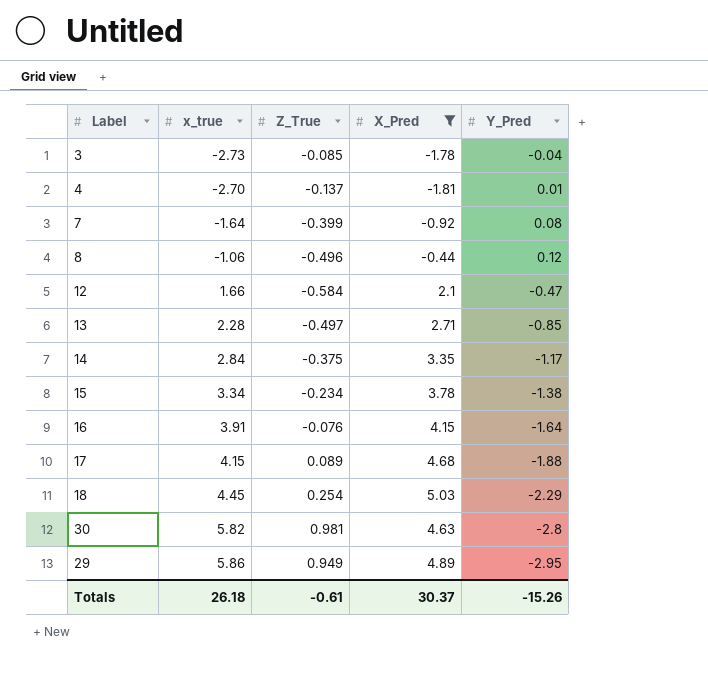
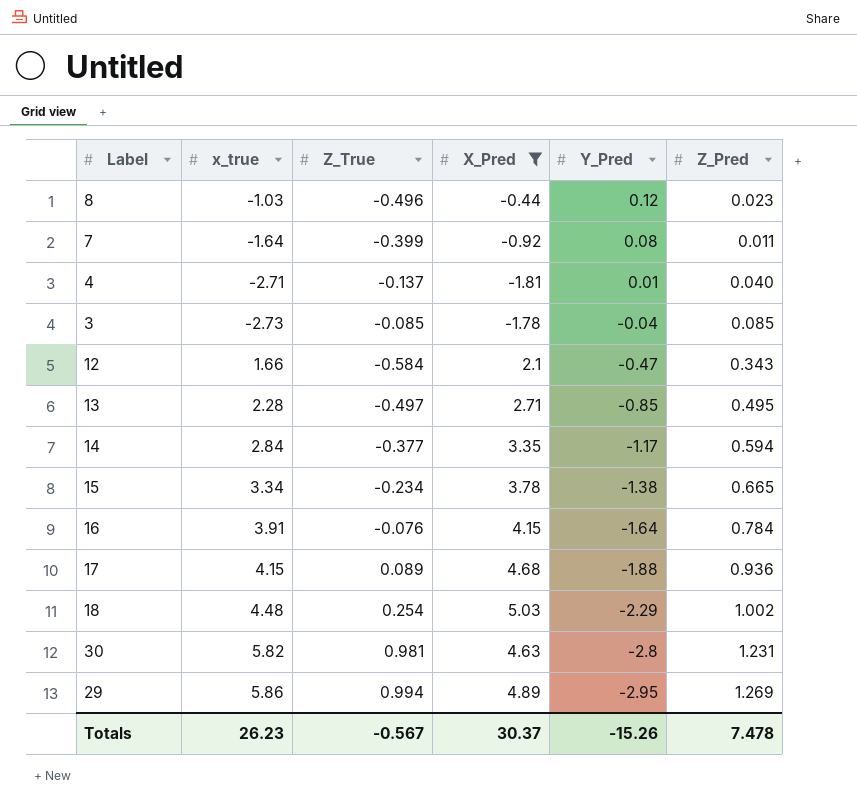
row order: x_true ascending -> Y_Pred descending
column Z_Pred | position: none -> 6
8 | x_true: -1.06 -> -1.03
4 | x_true: -2.70 -> -2.71
14 | Z_True: -0.375 -> -0.377
18 | x_true: 4.45 -> 4.48
29 | Z_True: 0.949 -> 0.994
Totals | x_true: 26.18 -> 26.23
Totals | Z_True: -0.61 -> -0.567

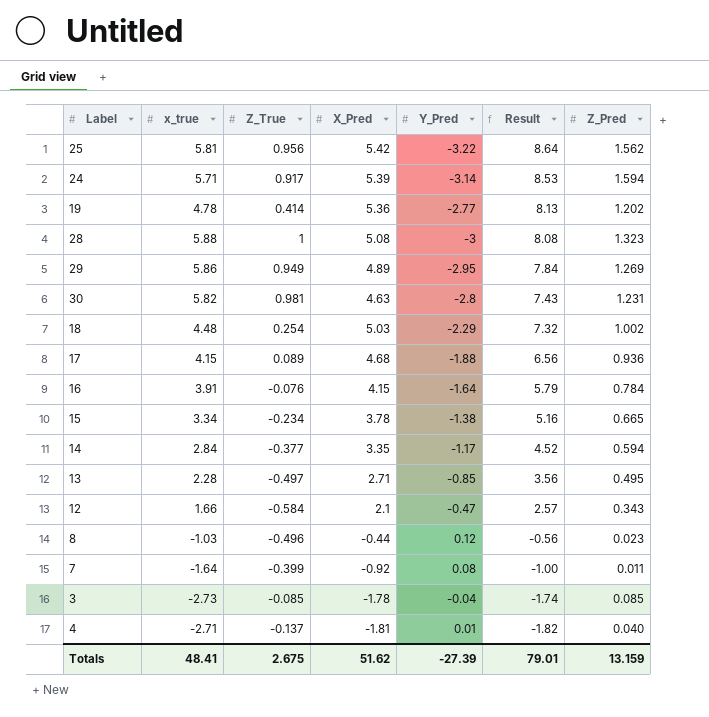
filter: X_Pred <= 5.03 -> none
row order: Y_Pred descending -> Result descending
column Result | formula: none -> [X_Pred] - [Y_Pred]
29 | Z_True: 0.994 -> 0.949
Totals | x_true: 26.23 -> 48.41
Totals | Z_True: -0.567 -> 2.675
Totals | X_Pred: 30.37 -> 51.62
Totals | Y_Pred: -15.26 -> -27.39
Totals | Z_Pred: 7.478 -> 13.159

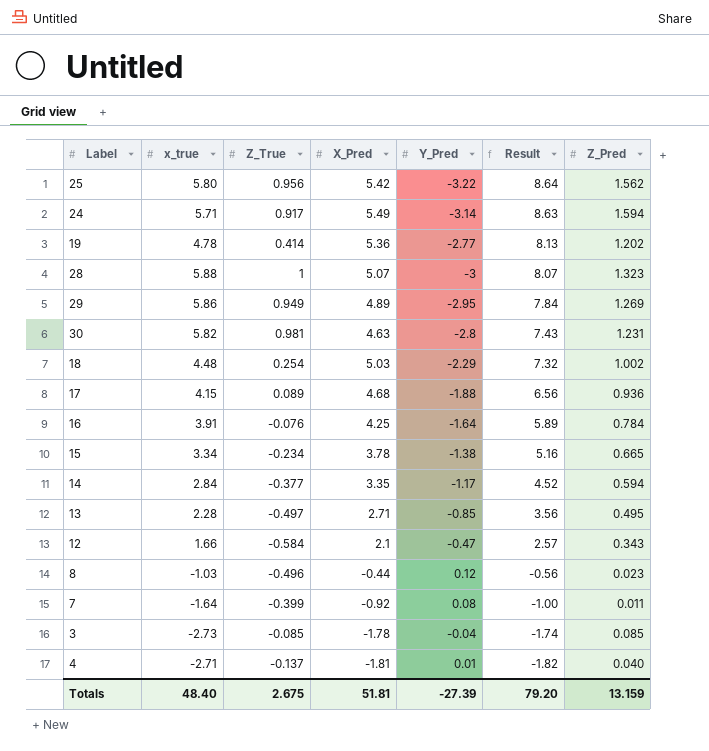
25 | x_true: 5.81 -> 5.80
24 | X_Pred: 5.39 -> 5.49
24 | Result: 8.53 -> 8.63
28 | X_Pred: 5.08 -> 5.07
28 | Result: 8.08 -> 8.07
16 | X_Pred: 4.15 -> 4.25
16 | Result: 5.79 -> 5.89
Totals | x_true: 48.41 -> 48.40
Totals | X_Pred: 51.62 -> 51.81
Totals | Result: 79.01 -> 79.20

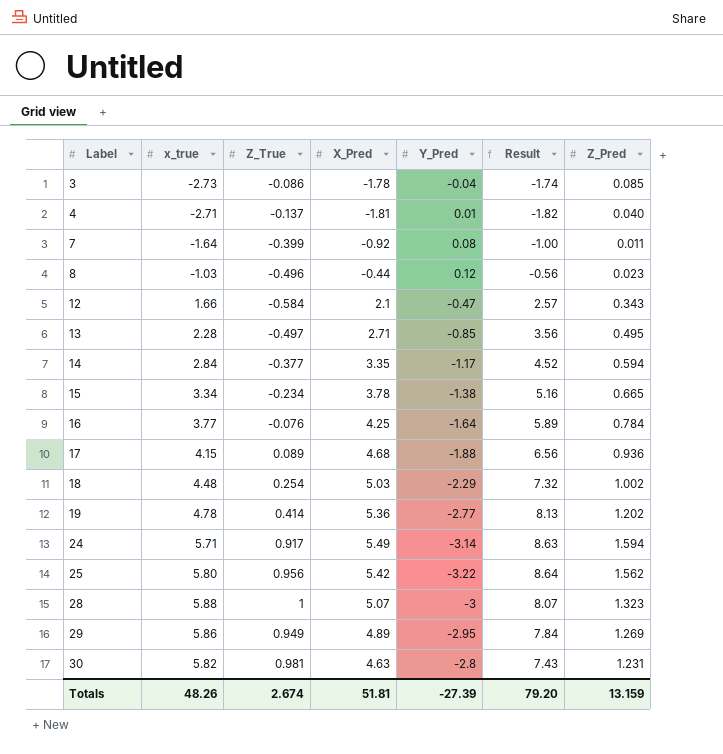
row order: Result descending -> Label ascending
3 | Z_True: -0.085 -> -0.086
16 | x_true: 3.91 -> 3.77
Totals | x_true: 48.40 -> 48.26
Totals | Z_True: 2.675 -> 2.674

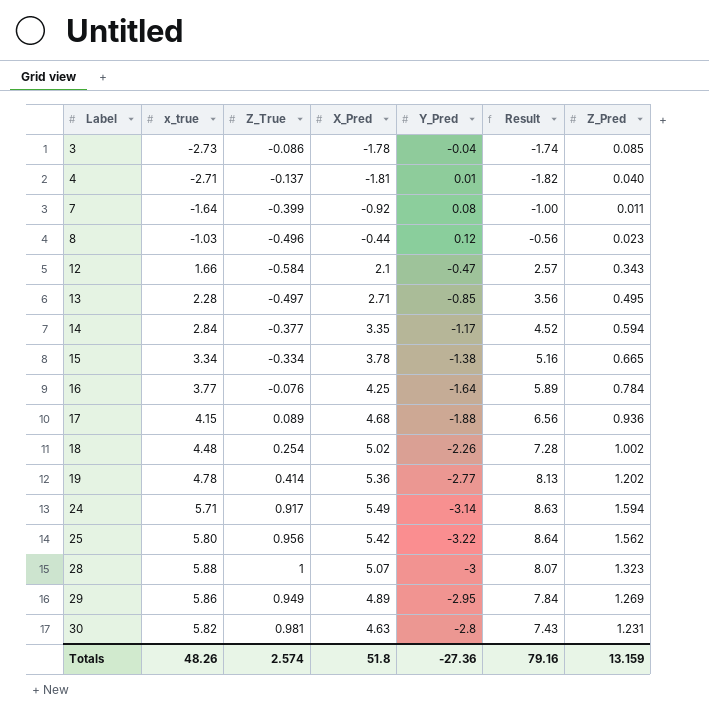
15 | Z_True: -0.234 -> -0.334
18 | X_Pred: 5.03 -> 5.02
18 | Y_Pred: -2.29 -> -2.26
18 | Result: 7.32 -> 7.28
Totals | Z_True: 2.674 -> 2.574
Totals | X_Pred: 51.81 -> 51.8
Totals | Y_Pred: -27.39 -> -27.36
Totals | Result: 79.20 -> 79.16

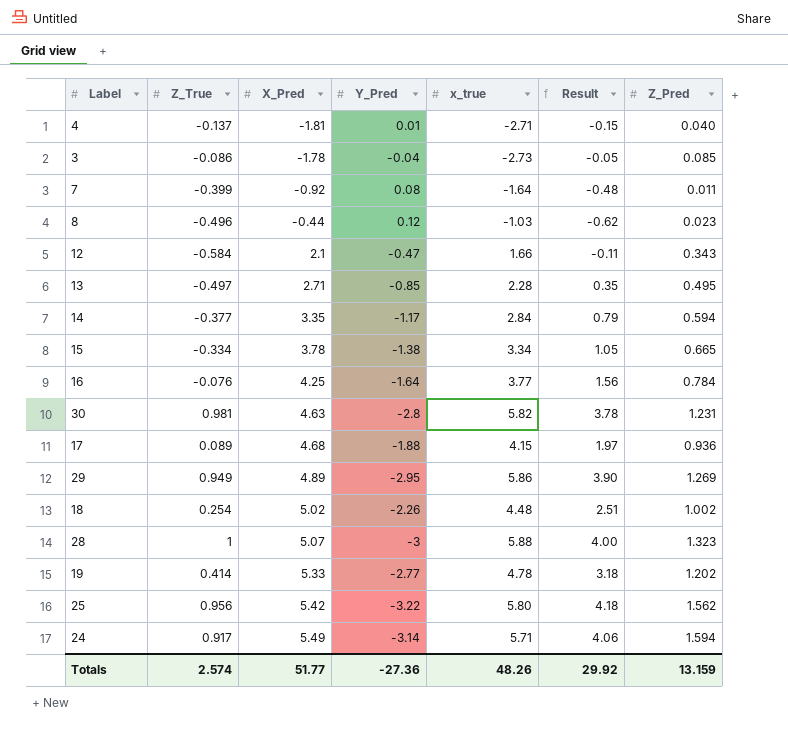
row order: Label ascending -> X_Pred ascending
column x_true | position: 2 -> 5
column Result | formula: [X_Pred] - [Y_Pred] -> [Z_True] - [Y_Pred]
19 | X_Pred: 5.36 -> 5.33
Totals | X_Pred: 51.8 -> 51.77
Totals | Result: 79.16 -> 29.92

